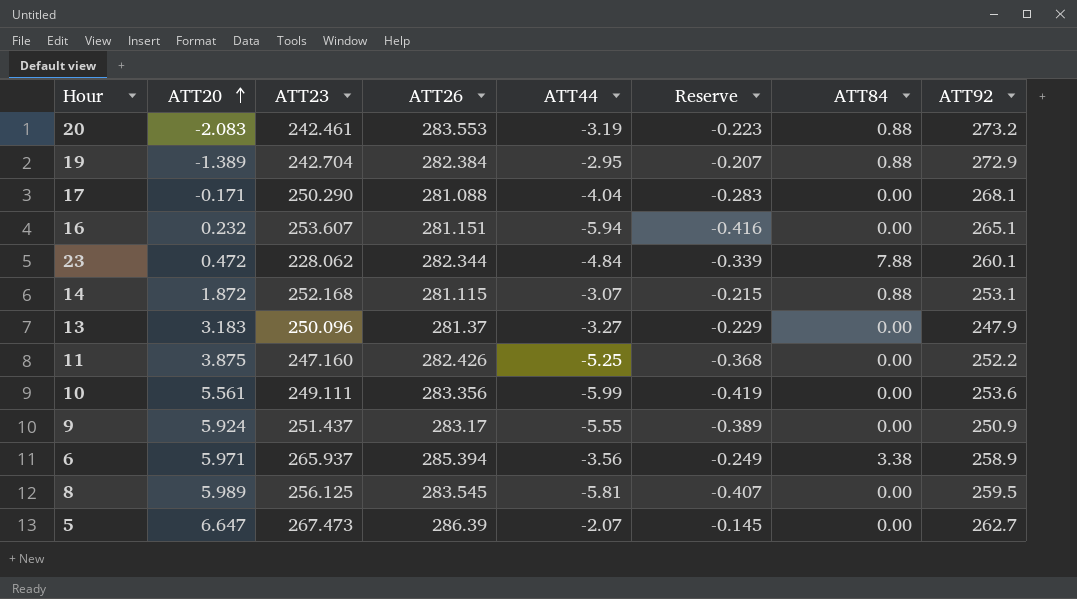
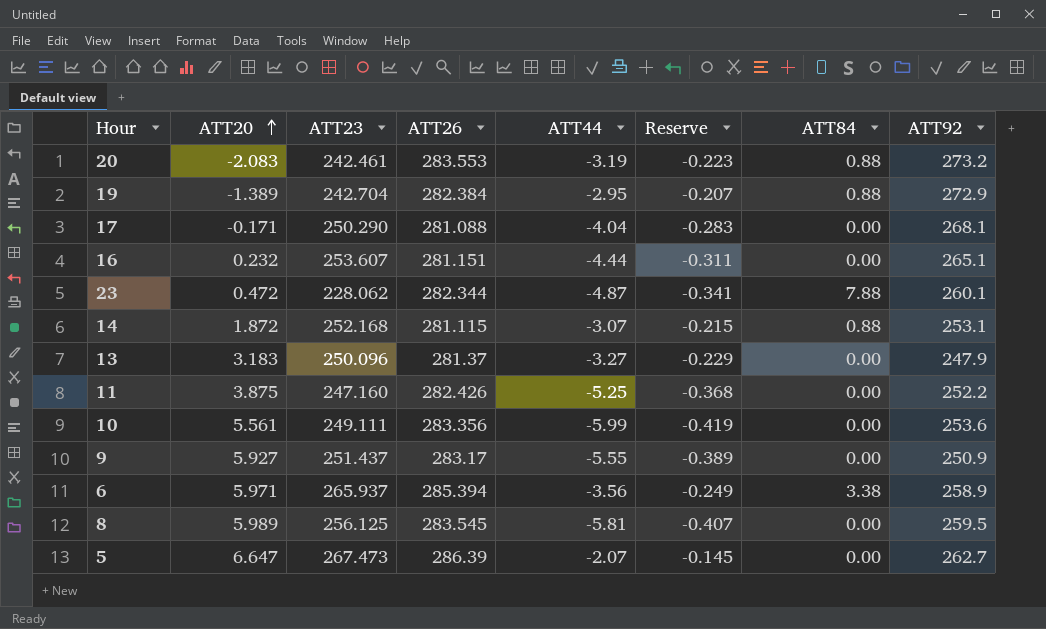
16 | ATT44: -5.94 -> -4.44
16 | Reserve: -0.416 -> -0.311
23 | ATT44: -4.84 -> -4.87
23 | Reserve: -0.339 -> -0.341
9 | ATT20: 5.924 -> 5.927

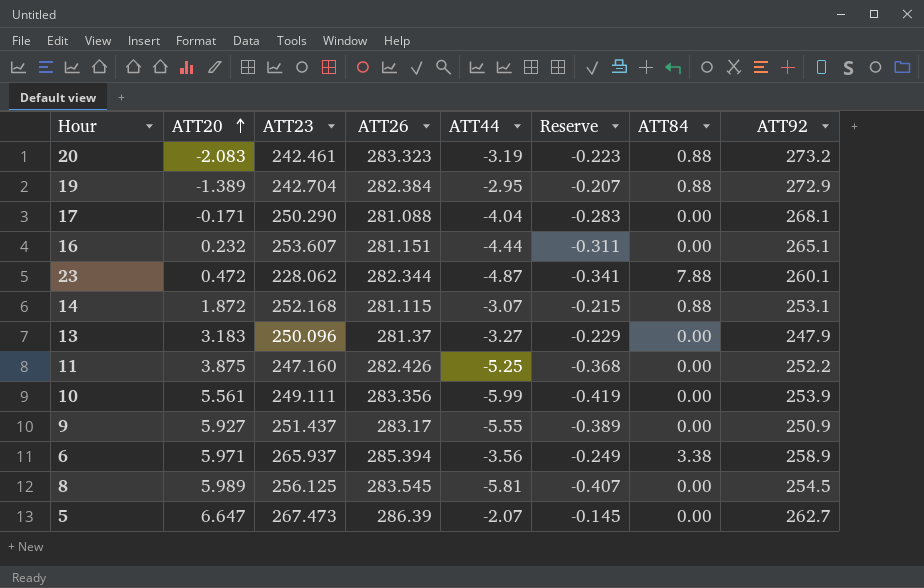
20 | ATT26: 283.553 -> 283.323
10 | ATT92: 253.6 -> 253.9
8 | ATT92: 259.5 -> 254.5

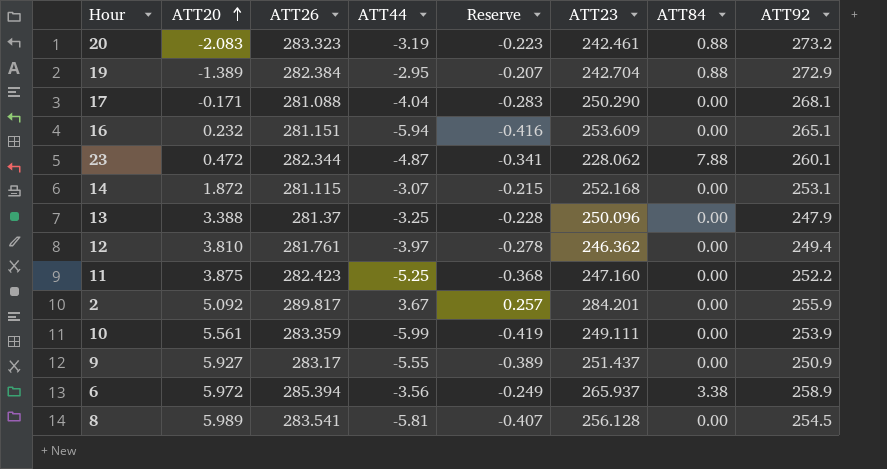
column ATT23 | position: 3 -> 6
row 5: 6.647 | 267.473 | 286.39 | -2.07 | -0.145 | 0.00 | 262.7 -> none
16 | ATT44: -4.44 -> -5.94
16 | Reserve: -0.311 -> -0.416
16 | ATT23: 253.607 -> 253.609
14 | ATT84: 0.88 -> 0.00
13 | ATT20: 3.183 -> 3.388
13 | ATT44: -3.27 -> -3.25
13 | Reserve: -0.229 -> -0.228
row 12: none -> 3.810 | 281.761 | -3.97 | -0.278 | 246.362 | 0.00 | 249.4
11 | ATT26: 282.426 -> 282.423
row 2: none -> 5.092 | 289.817 | 3.67 | 0.257 | 284.201 | 0.00 | 255.9
10 | ATT26: 283.356 -> 283.359
6 | ATT20: 5.971 -> 5.972
8 | ATT26: 283.545 -> 283.541
8 | ATT23: 256.125 -> 256.128

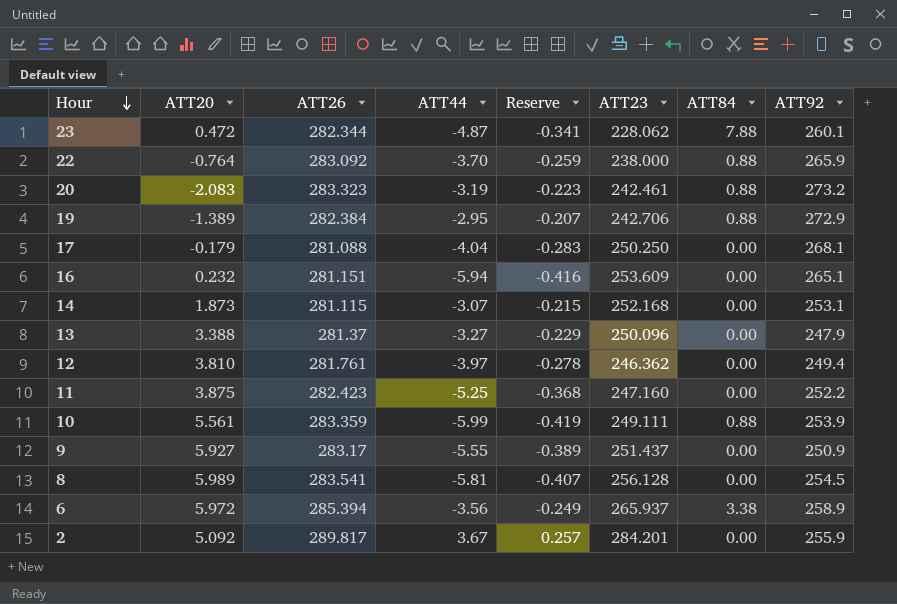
row order: ATT20 ascending -> Hour descending
row 22: none -> -0.764 | 283.092 | -3.70 | -0.259 | 238.000 | 0.88 | 265.9
19 | ATT23: 242.704 -> 242.706
17 | ATT20: -0.171 -> -0.179
17 | ATT23: 250.290 -> 250.250
14 | ATT20: 1.872 -> 1.873
13 | ATT44: -3.25 -> -3.27
13 | Reserve: -0.228 -> -0.229
10 | ATT84: 0.00 -> 0.88

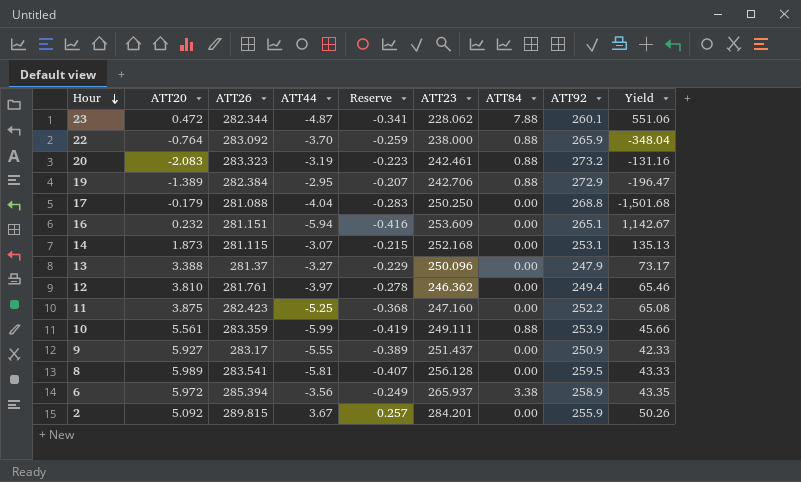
column Yield | formula: none -> [ATT92] / [ATT20]
17 | ATT92: 268.1 -> 268.8
8 | ATT92: 254.5 -> 259.5
2 | ATT26: 289.817 -> 289.815

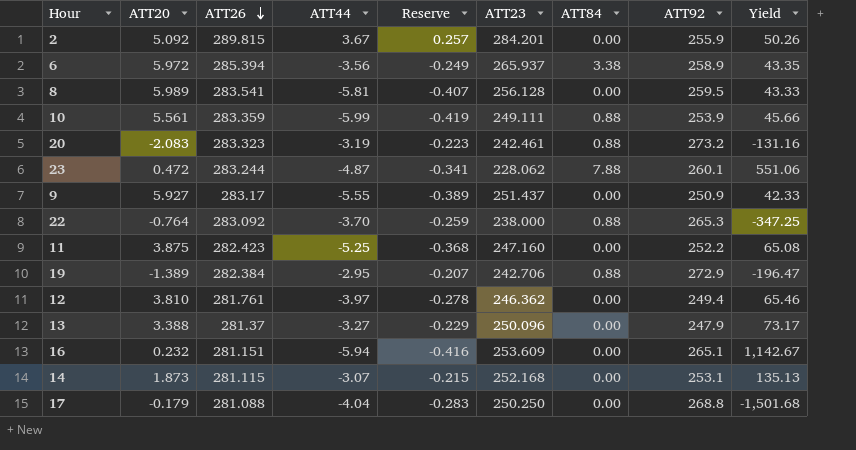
row order: Hour descending -> ATT26 descending
23 | ATT26: 282.344 -> 283.244
22 | ATT92: 265.9 -> 265.3
22 | Yield: -348.04 -> -347.25

